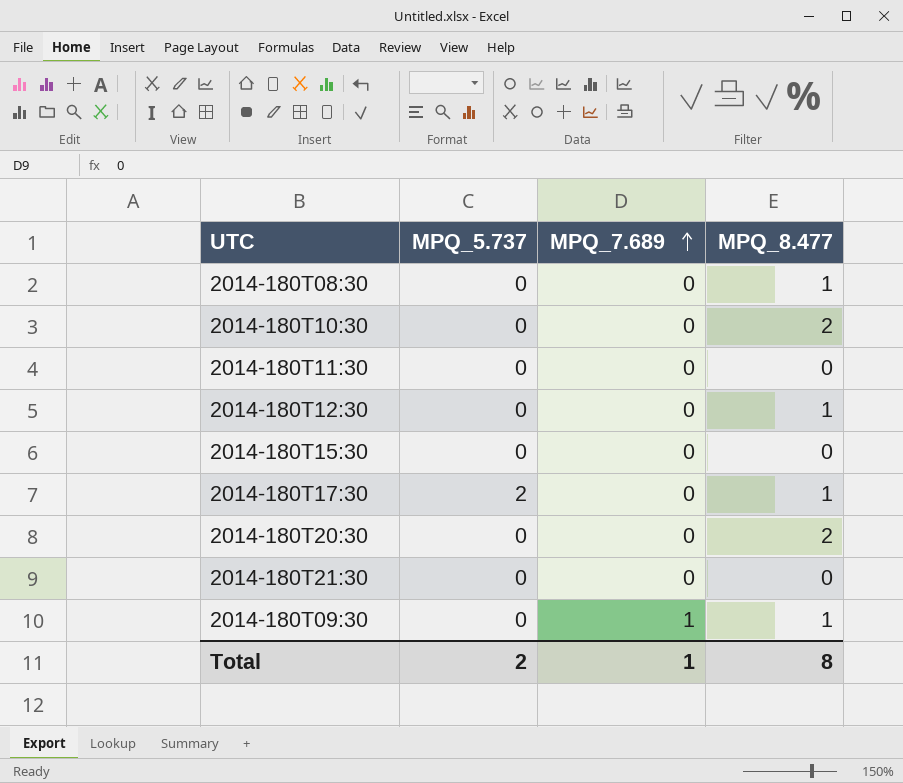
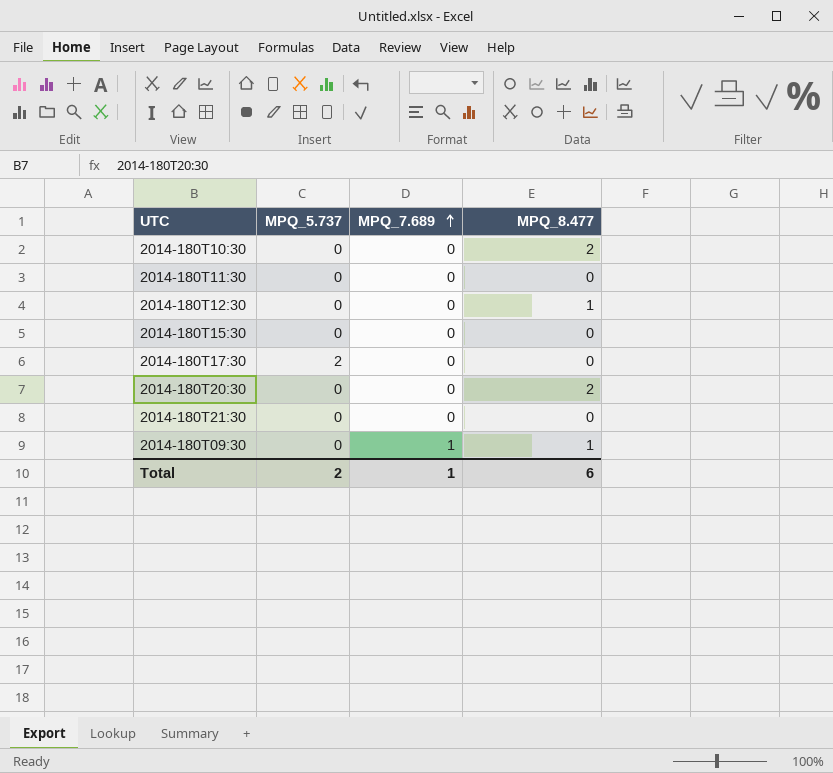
row 2014-180T08:30: 0 | 0 | 1 -> none
2014-180T17:30 | MPQ_8.477: 1 -> 0
Total | MPQ_8.477: 8 -> 6

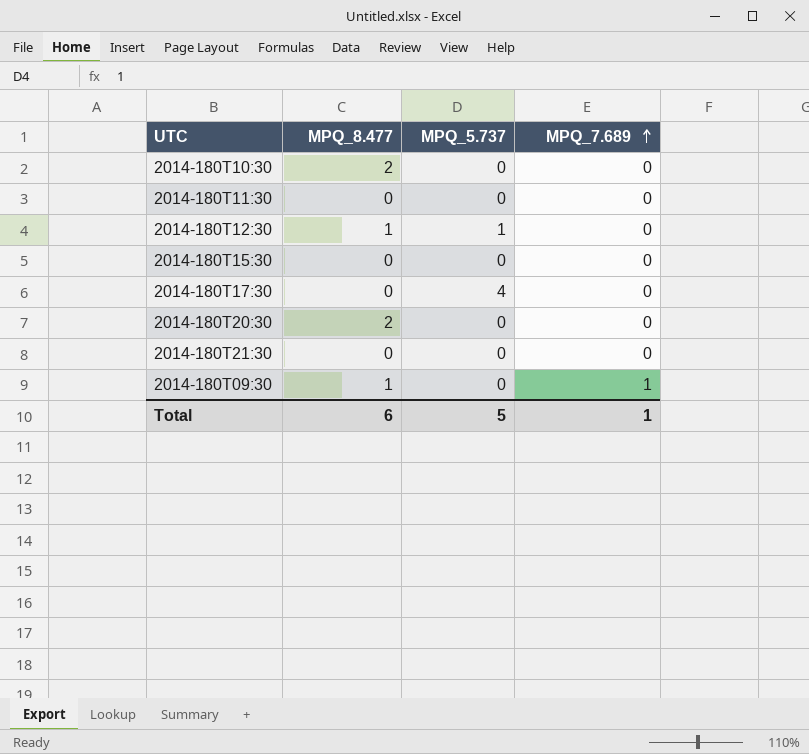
column MPQ_8.477 | position: 4 -> 2
2014-180T12:30 | MPQ_5.737: 0 -> 1
2014-180T17:30 | MPQ_5.737: 2 -> 4
Total | MPQ_5.737: 2 -> 5

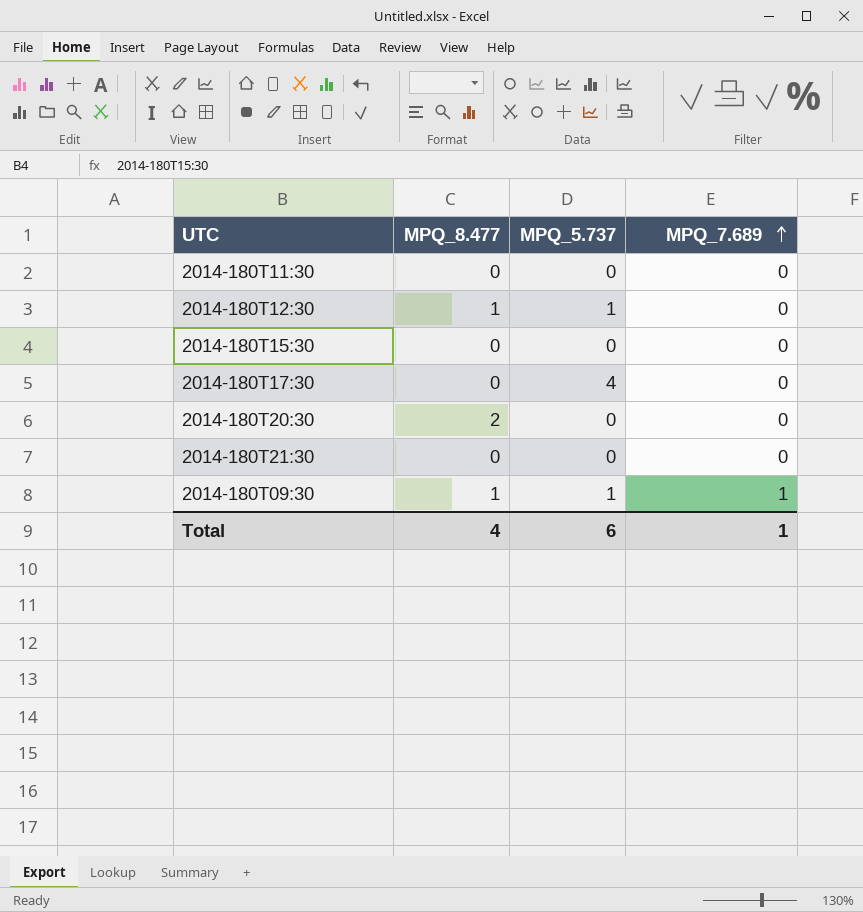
row 2014-180T10:30: 2 | 0 | 0 -> none
2014-180T09:30 | MPQ_5.737: 0 -> 1
Total | MPQ_8.477: 6 -> 4
Total | MPQ_5.737: 5 -> 6

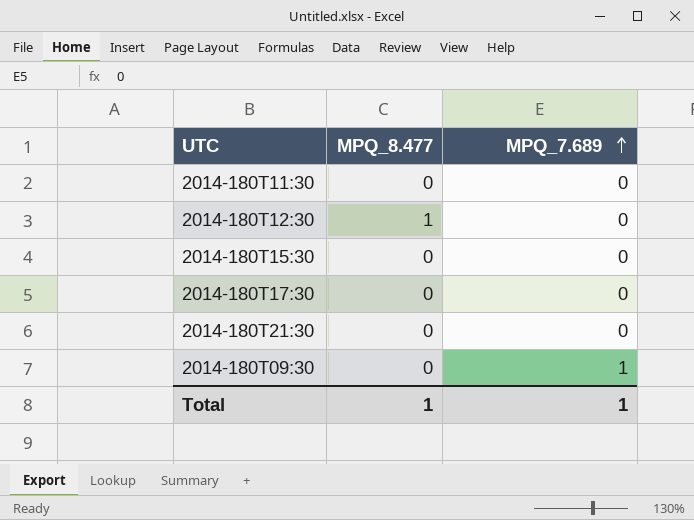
column MPQ_5.737 | position: 3 -> none
row 2014-180T20:30: 2 | 0 | 0 -> none
2014-180T09:30 | MPQ_8.477: 1 -> 0
Total | MPQ_8.477: 4 -> 1

